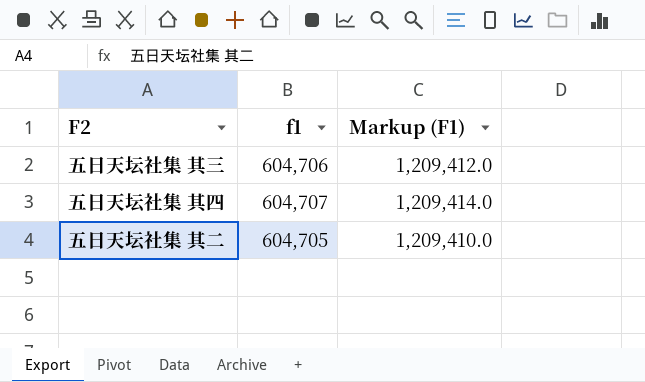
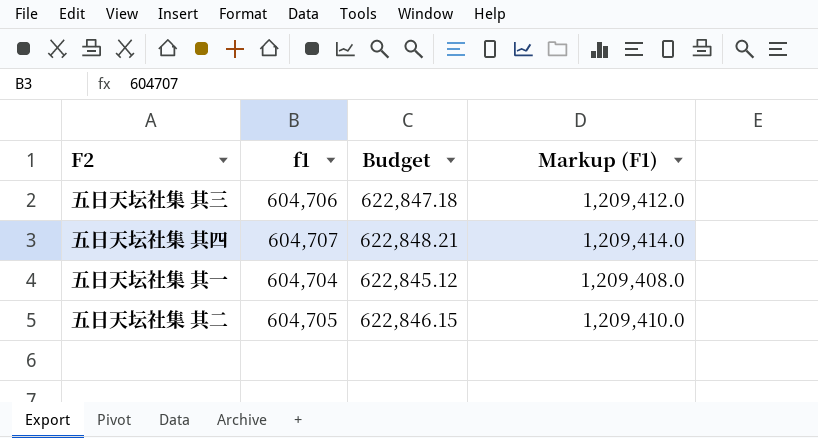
column Budget | formula: none -> [f1] * 1.03
row 五日天坛社集 其一: none -> 604,704 | 622,845.12 | 1,209,408.0

